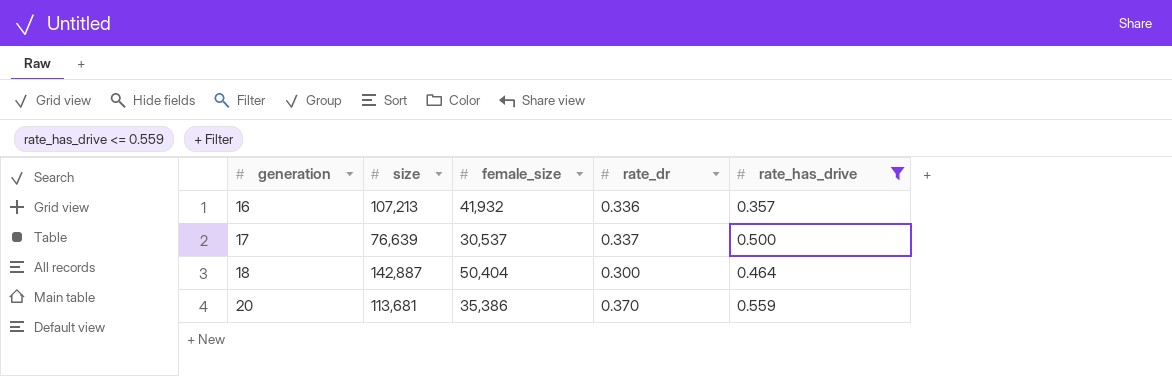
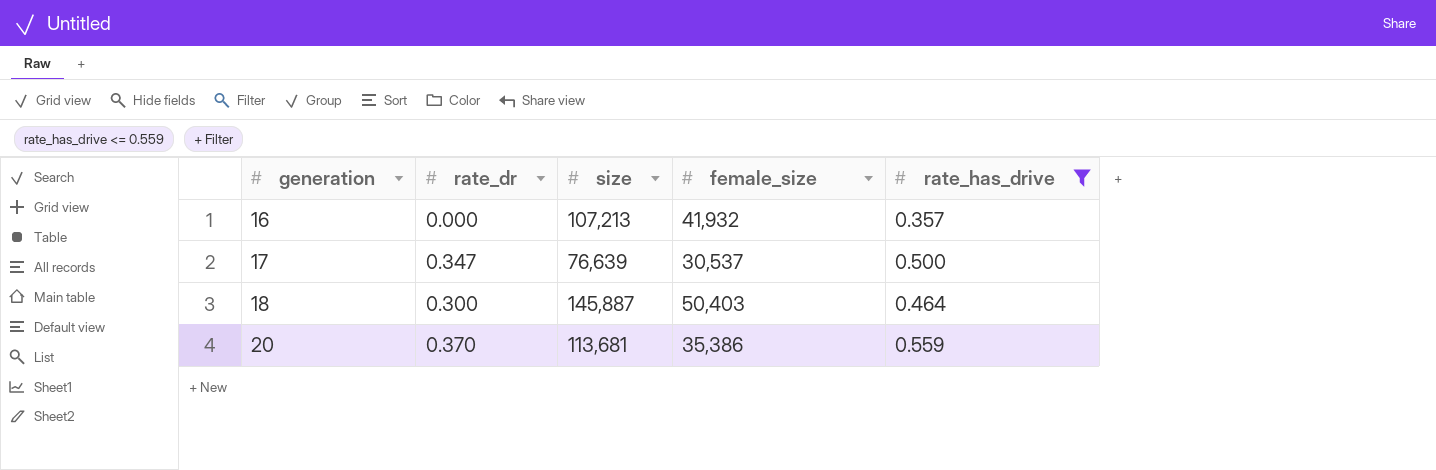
column rate_dr | position: 4 -> 2
16 | rate_dr: 0.336 -> 0.000
17 | rate_dr: 0.337 -> 0.347
18 | size: 142,887 -> 145,887
18 | female_size: 50,404 -> 50,403

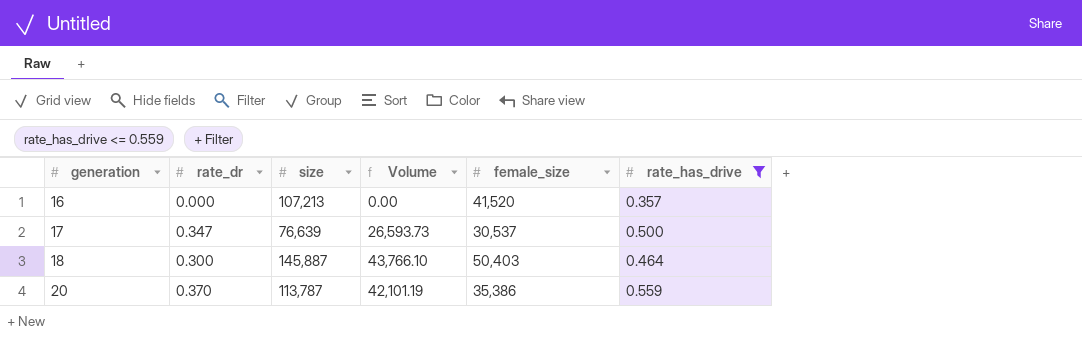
column Volume | formula: none -> [rate_dr] * [size]
16 | female_size: 41,932 -> 41,520
20 | size: 113,681 -> 113,787

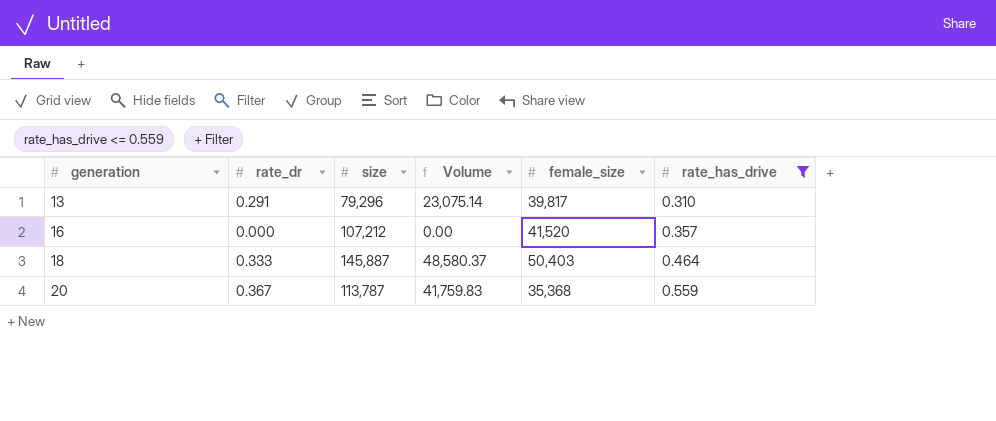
row 17: 0.347 | 76,639 | 26,593.73 | 30,537 | 0.500 -> none
row 13: none -> 0.291 | 79,296 | 23,075.14 | 39,817 | 0.310
16 | size: 107,213 -> 107,212
18 | rate_dr: 0.300 -> 0.333
18 | Volume: 43,766.10 -> 48,580.37
20 | rate_dr: 0.370 -> 0.367
20 | Volume: 42,101.19 -> 41,759.83
20 | female_size: 35,386 -> 35,368

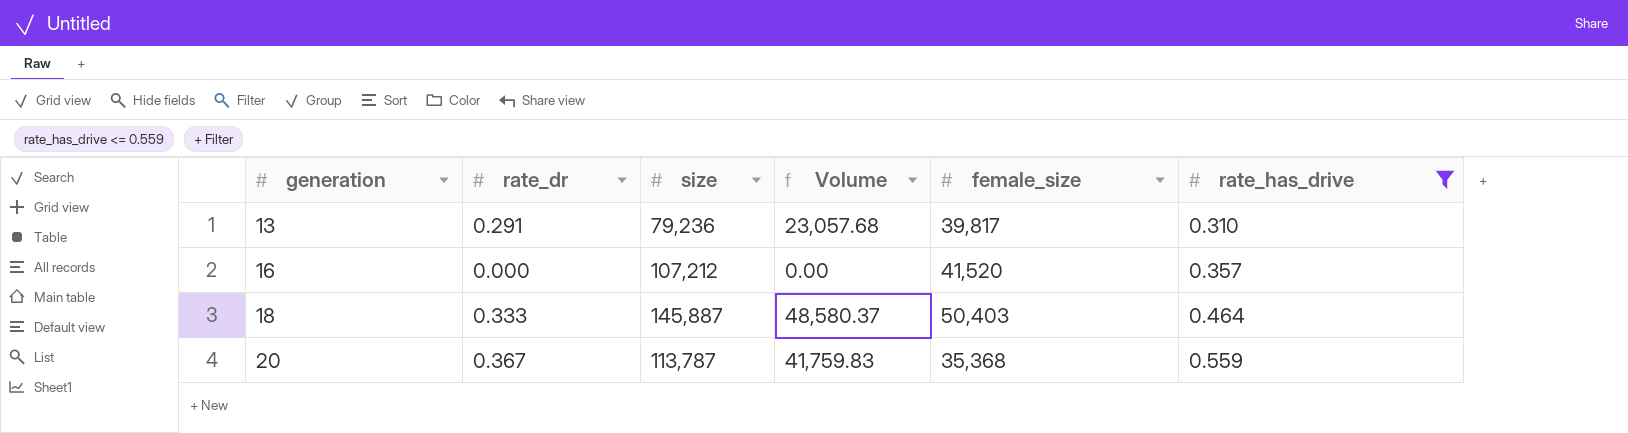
13 | size: 79,296 -> 79,236
13 | Volume: 23,075.14 -> 23,057.68

